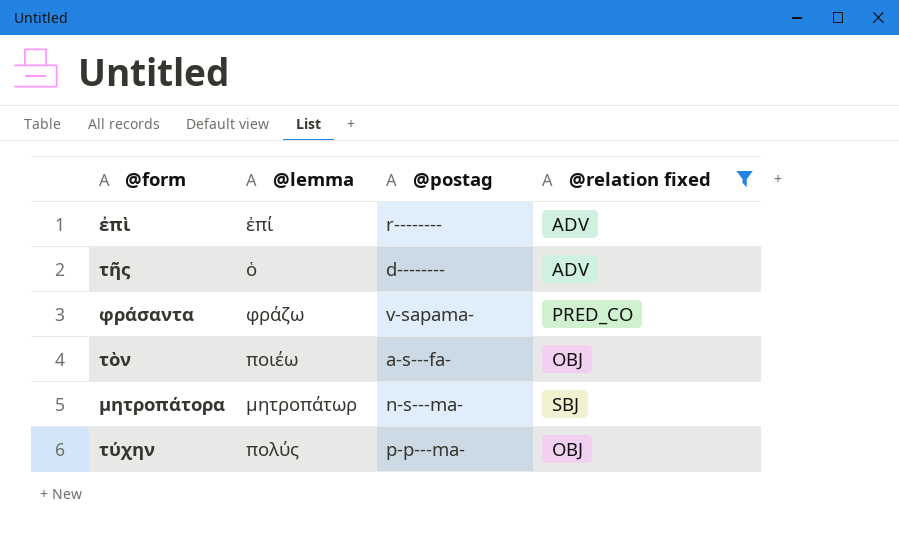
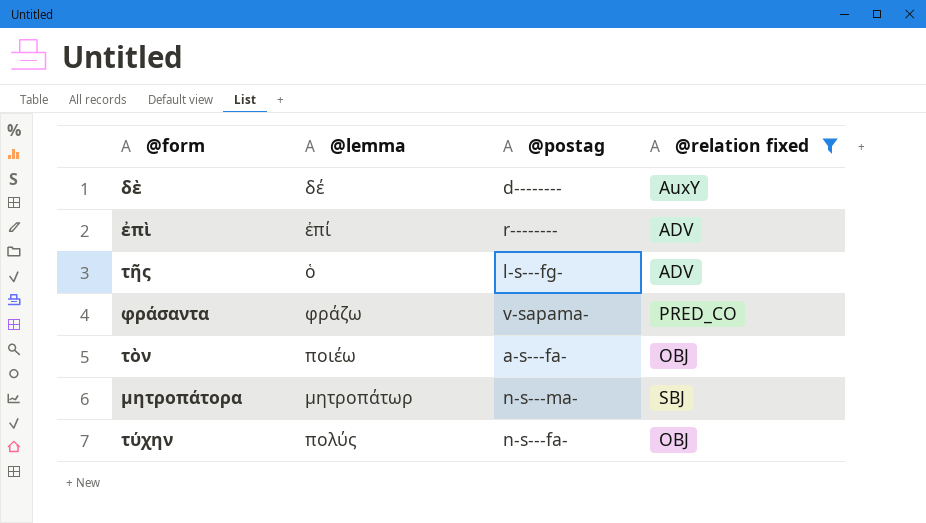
row δὲ: none -> δέ | d-------- | AuxY
τῆς | @postag: d-------- -> l-s---fg-
τύχην | @postag: p-p---ma- -> n-s---fa-

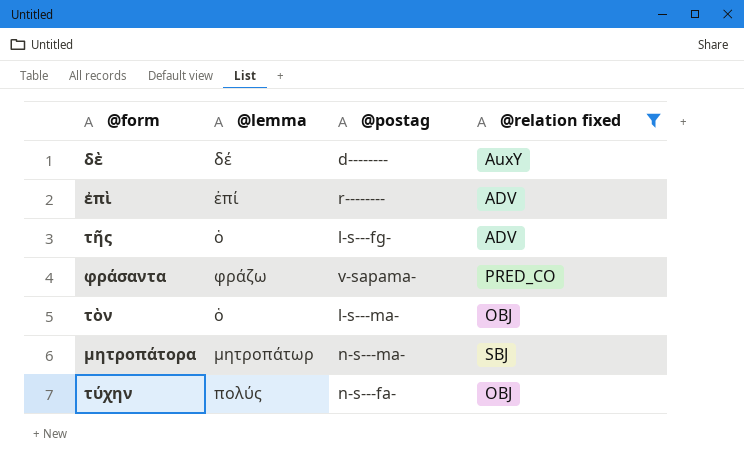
τὸν | @lemma: ποιέω -> ὁ
τὸν | @postag: a-s---fa- -> l-s---ma-

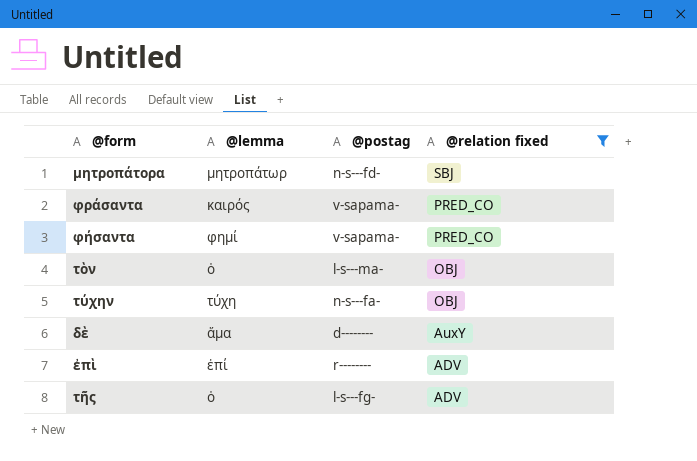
row order: none -> @relation fixed descending
μητροπάτορα | @postag: n-s---ma- -> n-s---fd-
φράσαντα | @lemma: φράζω -> καιρός
row φήσαντα: none -> φημί | v-sapama- | PRED_CO
τύχην | @lemma: πολύς -> τύχη
δὲ | @lemma: δέ -> ἅμα

